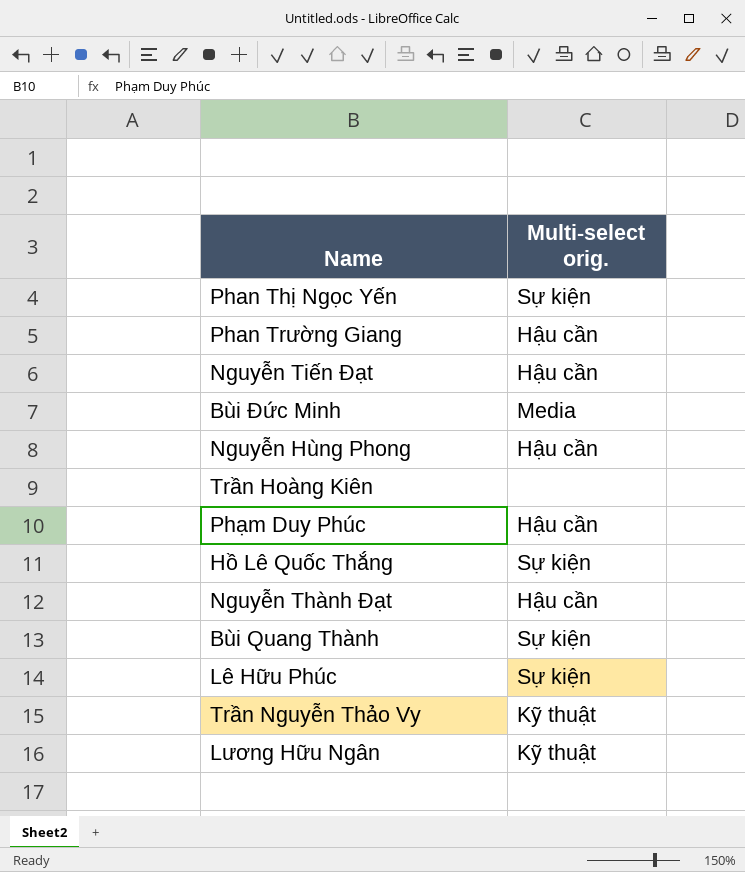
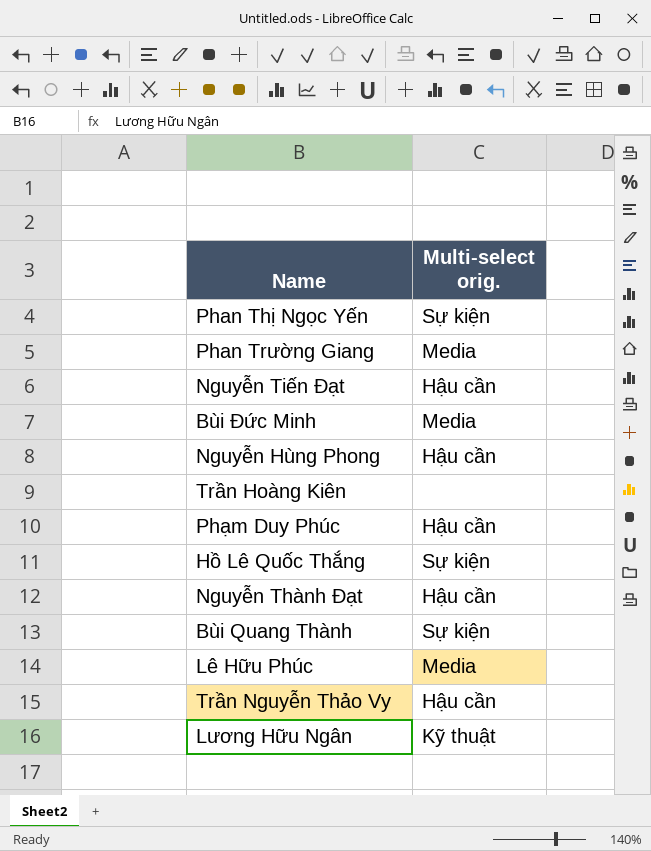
Phan Trường Giang | Multi-select orig.: Hậu cần -> Media
Lê Hữu Phúc | Multi-select orig.: Sự kiện -> Media
Trần Nguyễn Thảo Vy | Multi-select orig.: Kỹ thuật -> Hậu cần

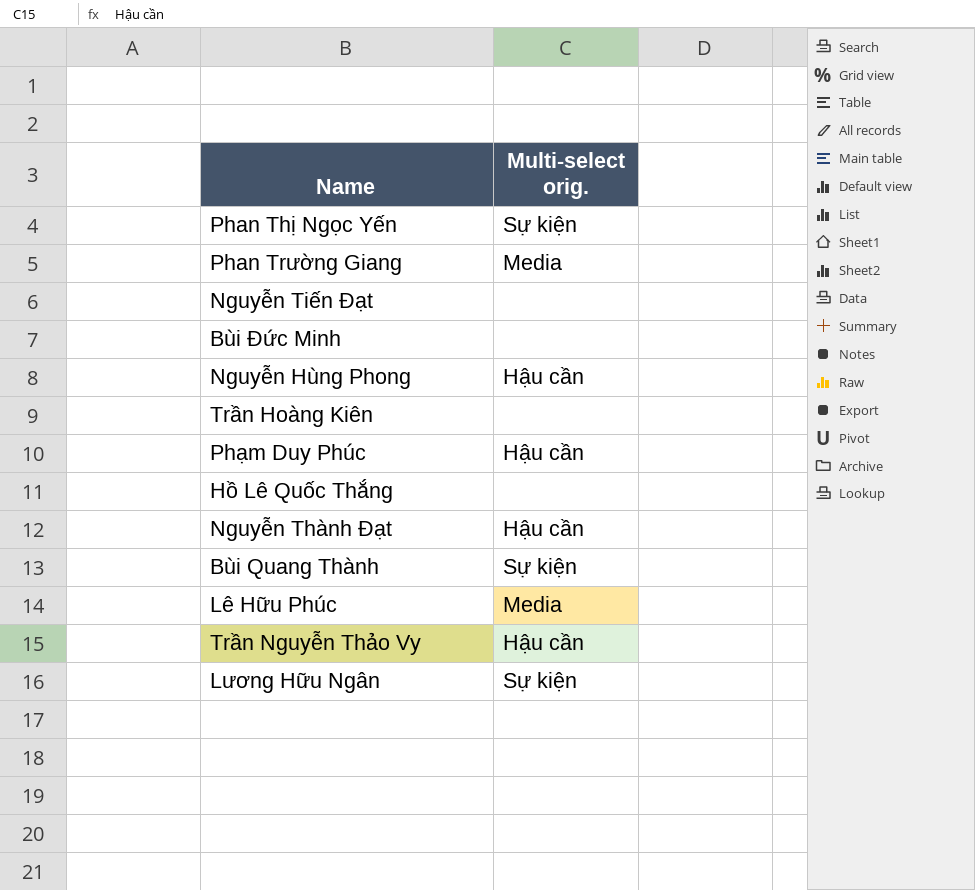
Nguyễn Tiến Đạt | Multi-select orig.: Hậu cần -> none
Bùi Đức Minh | Multi-select orig.: Media -> none
Hồ Lê Quốc Thắng | Multi-select orig.: Sự kiện -> none
Lương Hữu Ngân | Multi-select orig.: Kỹ thuật -> Sự kiện

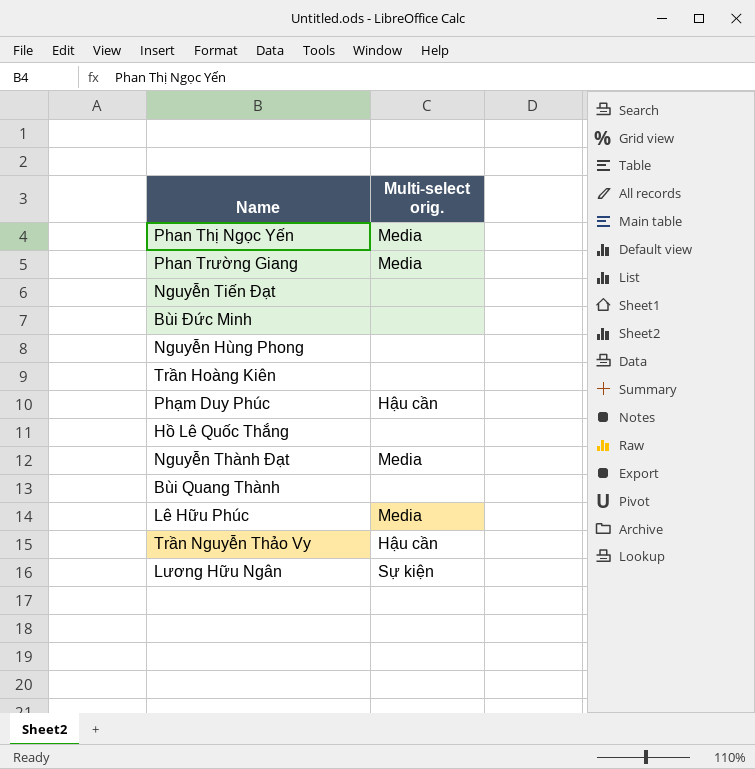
Phan Thị Ngọc Yến | Multi-select orig.: Sự kiện -> Media
Nguyễn Hùng Phong | Multi-select orig.: Hậu cần -> none
Nguyễn Thành Đạt | Multi-select orig.: Hậu cần -> Media
Bùi Quang Thành | Multi-select orig.: Sự kiện -> none

